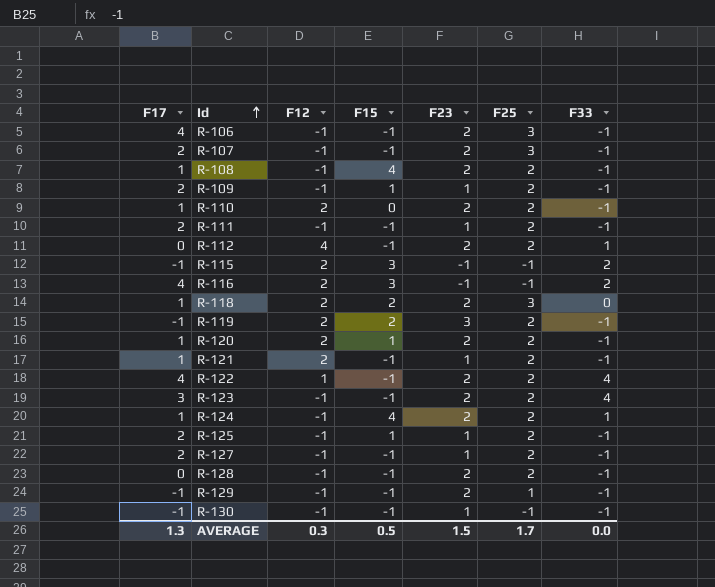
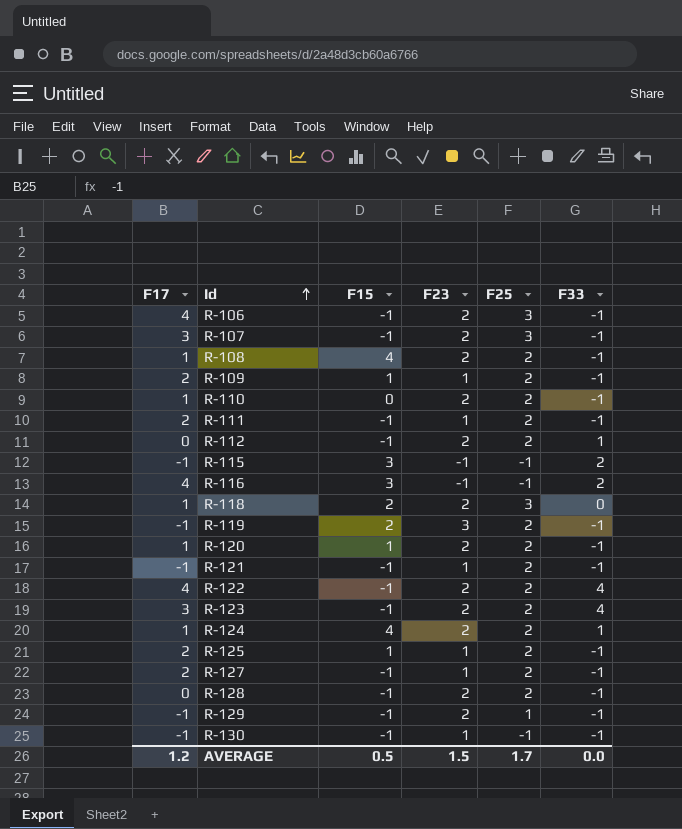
column F12 | position: 3 -> none
R-107 | F17: 2 -> 3
R-121 | F17: 1 -> -1
AVERAGE | F17: 1.3 -> 1.2

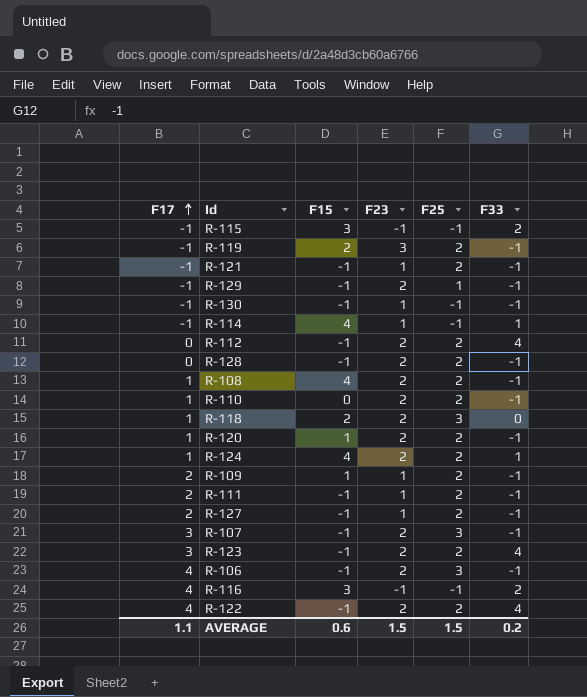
row order: Id ascending -> F17 ascending
row R-125: 2 | 1 | 1 | 2 | -1 -> none
row R-114: none -> -1 | 4 | 1 | -1 | 1
R-112 | F33: 1 -> 4
AVERAGE | F17: 1.2 -> 1.1
AVERAGE | F15: 0.5 -> 0.6
AVERAGE | F25: 1.7 -> 1.5
AVERAGE | F33: 0.0 -> 0.2

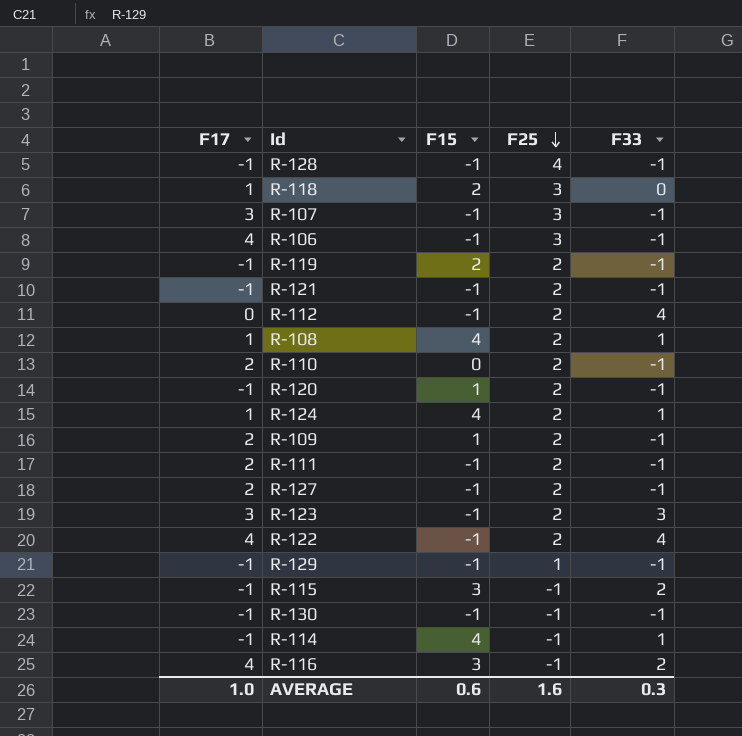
row order: F17 ascending -> F25 descending
column F23 | position: 4 -> none
R-128 | F17: 0 -> -1
R-128 | F25: 2 -> 4
R-108 | F33: -1 -> 1
R-110 | F17: 1 -> 2
R-120 | F17: 1 -> -1
R-123 | F33: 4 -> 3
AVERAGE | F17: 1.1 -> 1.0
AVERAGE | F25: 1.5 -> 1.6
AVERAGE | F33: 0.2 -> 0.3

